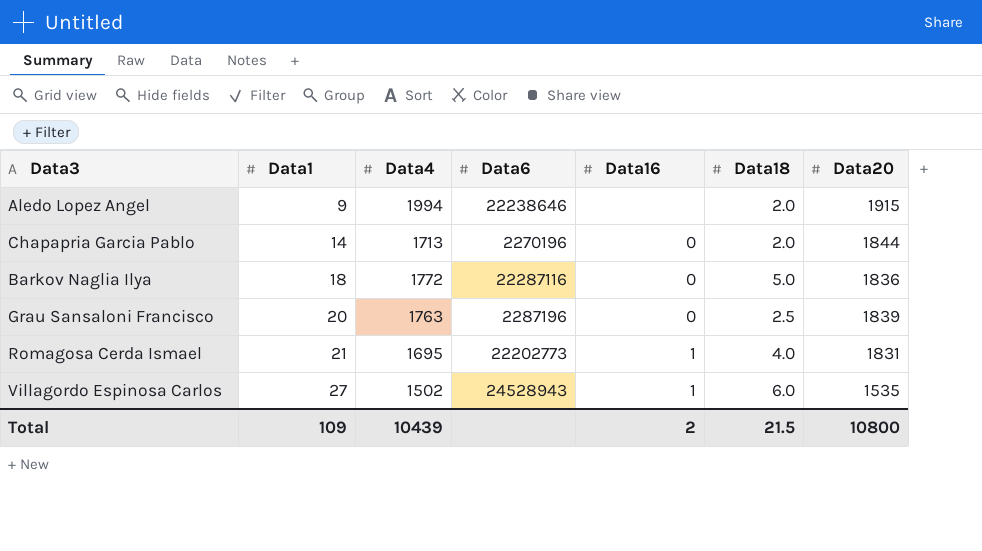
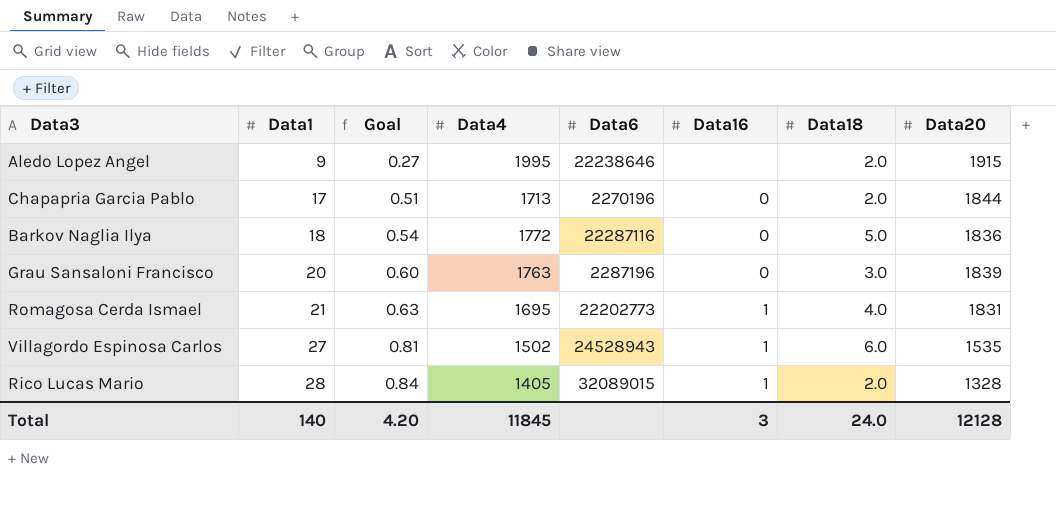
column Goal | formula: none -> [Data1] * 0.03
Aledo Lopez Angel | Data4: 1994 -> 1995
Chapapria Garcia Pablo | Data1: 14 -> 17
Grau Sansaloni Francisco | Data18: 2.5 -> 3.0
row Rico Lucas Mario: none -> 28 | 0.84 | 1405 | 32089015 | 1 | 2.0 | 1328
Total | Data1: 109 -> 140
Total | Data4: 10439 -> 11845
Total | Data16: 2 -> 3
Total | Data18: 21.5 -> 24.0
Total | Data20: 10800 -> 12128

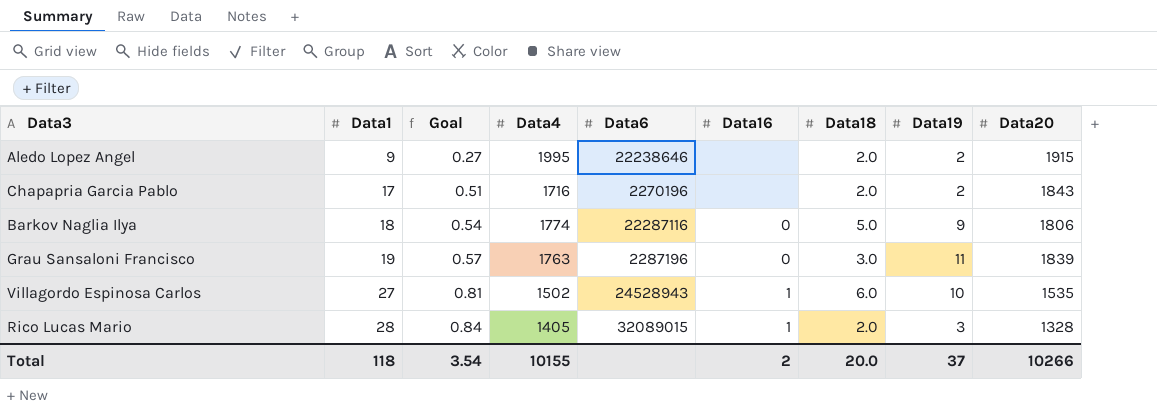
column Data19 | position: none -> 8
row Romagosa Cerda Ismael: 21 | 0.63 | 1695 | 22202773 | 1 | 4.0 | 1831 -> none
Chapapria Garcia Pablo | Data4: 1713 -> 1716
Chapapria Garcia Pablo | Data16: 0 -> none
Chapapria Garcia Pablo | Data20: 1844 -> 1843
Barkov Naglia Ilya | Data4: 1772 -> 1774
Barkov Naglia Ilya | Data20: 1836 -> 1806
Grau Sansaloni Francisco | Data1: 20 -> 19
Grau Sansaloni Francisco | Goal: 0.60 -> 0.57
Total | Data1: 140 -> 118
Total | Goal: 4.20 -> 3.54
Total | Data4: 11845 -> 10155
Total | Data16: 3 -> 2
Total | Data18: 24.0 -> 20.0
Total | Data20: 12128 -> 10266

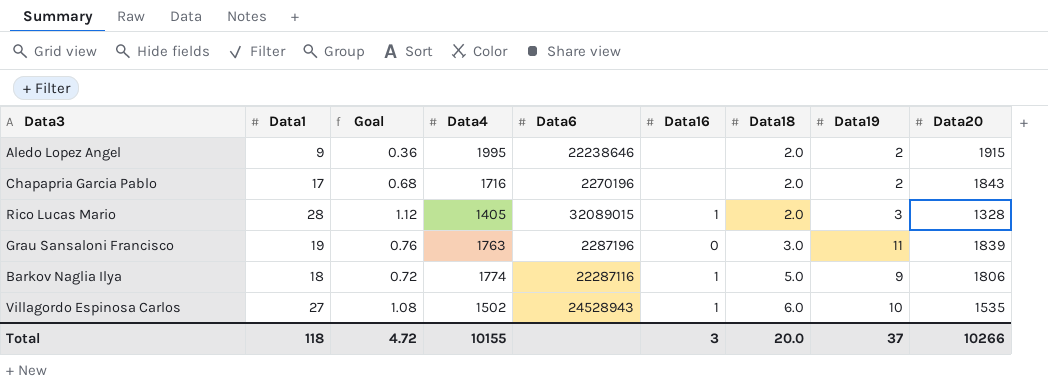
row order: Data1 ascending -> Data18 ascending
column Goal | formula: [Data1] * 0.03 -> [Data1] * 0.04
Barkov Naglia Ilya | Data16: 0 -> 1
Total | Goal: 3.54 -> 4.72
Total | Data16: 2 -> 3

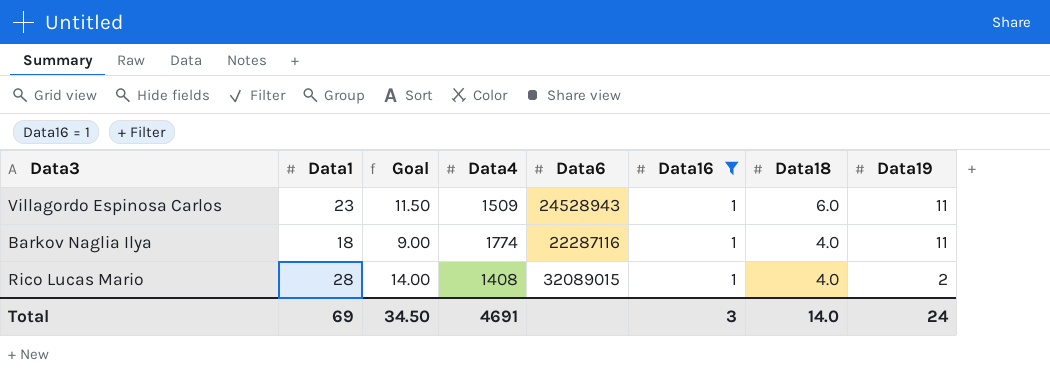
filter: none -> Data16 = 1
row order: Data18 ascending -> Data18 descending
column Data20 | position: 9 -> none
column Goal | formula: [Data1] * 0.04 -> [Data1] * 0.5
Villagordo Espinosa Carlos | Data1: 27 -> 23
Villagordo Espinosa Carlos | Data4: 1502 -> 1509
Villagordo Espinosa Carlos | Data19: 10 -> 11
Barkov Naglia Ilya | Data18: 5.0 -> 4.0
Barkov Naglia Ilya | Data19: 9 -> 11
Rico Lucas Mario | Data4: 1405 -> 1408
Rico Lucas Mario | Data18: 2.0 -> 4.0
Rico Lucas Mario | Data19: 3 -> 2
Total | Data1: 118 -> 69
Total | Goal: 4.72 -> 34.50
Total | Data4: 10155 -> 4691
Total | Data18: 20.0 -> 14.0
Total | Data19: 37 -> 24

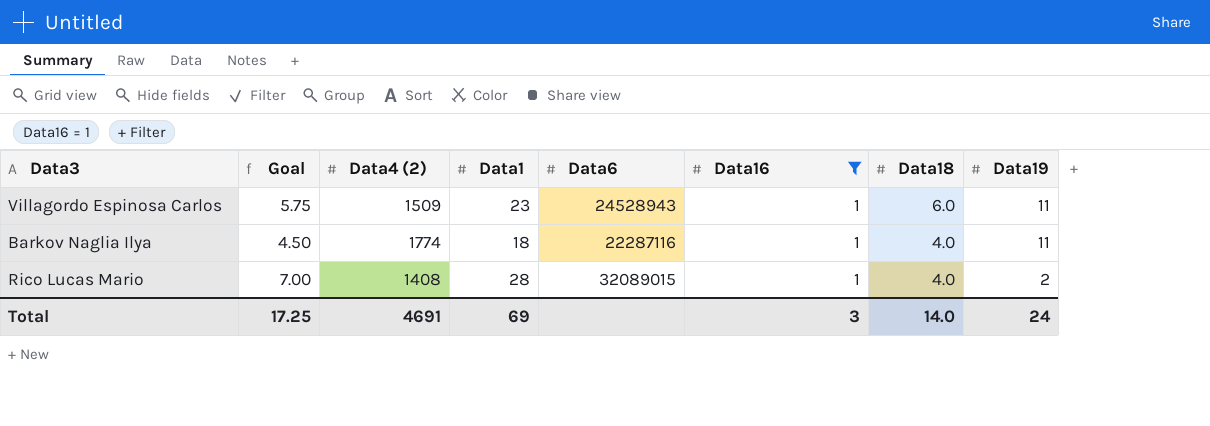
column Goal | formula: [Data1] * 0.5 -> [Data1] * 0.25
column name: Data4 -> Data4 (2)
column Data1 | position: 2 -> 4
Total | Goal: 34.50 -> 17.25

